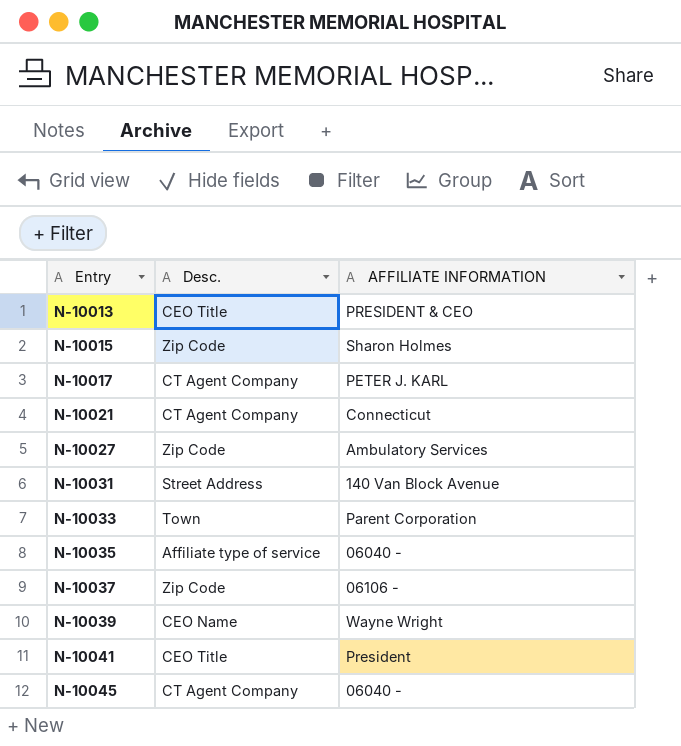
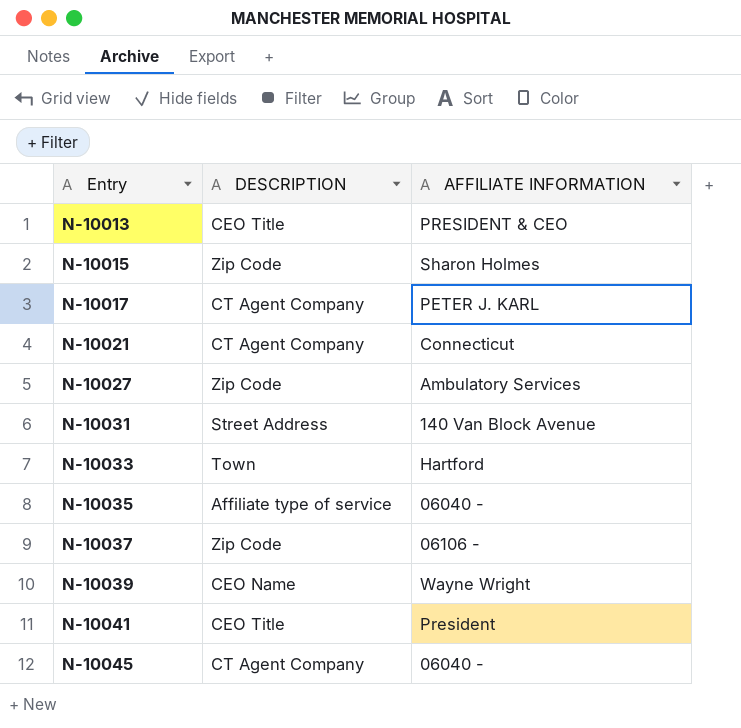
column name: Desc. -> DESCRIPTION
N-10033 | AFFILIATE INFORMATION: Parent Corporation -> Hartford

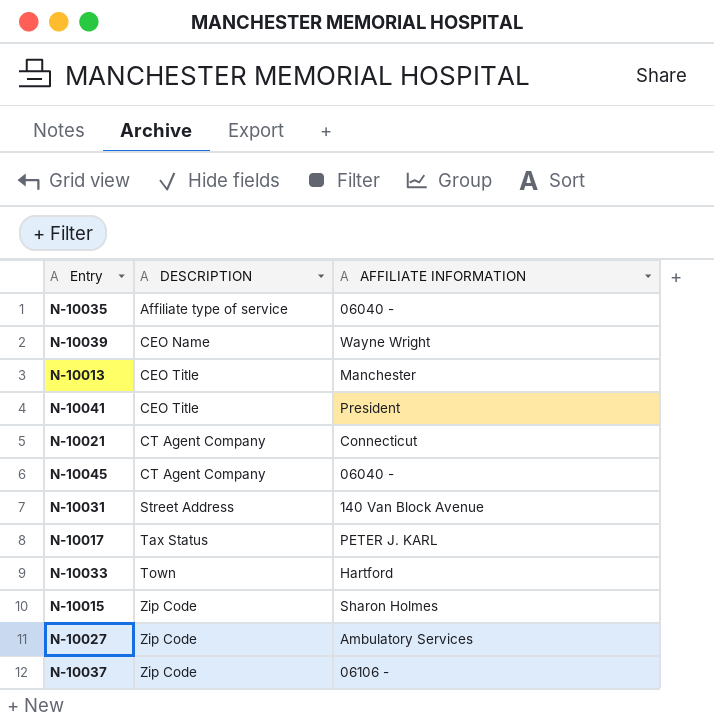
row order: Entry ascending -> DESCRIPTION ascending
N-10013 | AFFILIATE INFORMATION: PRESIDENT & CEO -> Manchester
N-10017 | DESCRIPTION: CT Agent Company -> Tax Status

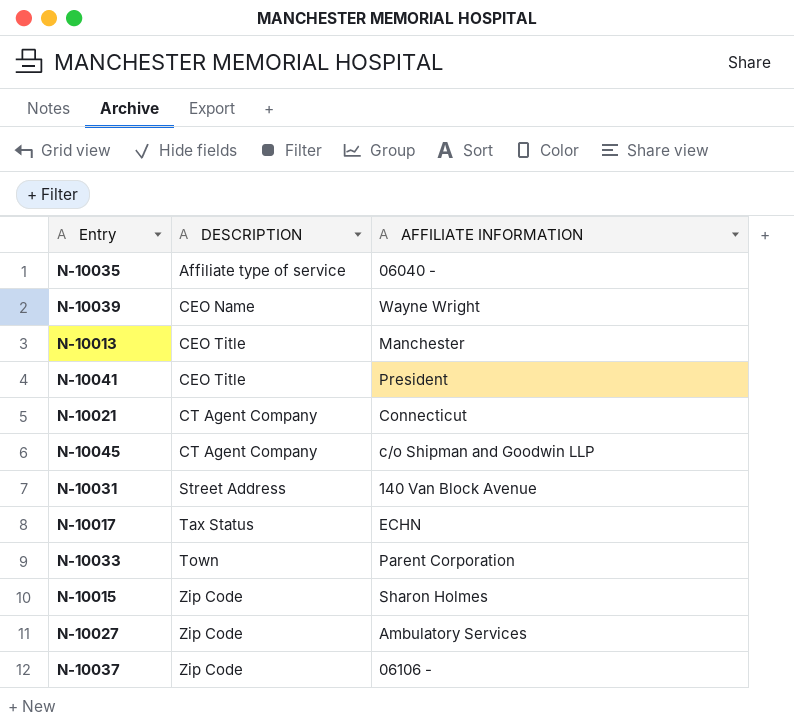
N-10045 | AFFILIATE INFORMATION: 06040 - -> c/o Shipman and Goodwin LLP
N-10017 | AFFILIATE INFORMATION: PETER J. KARL -> ECHN
N-10033 | AFFILIATE INFORMATION: Hartford -> Parent Corporation

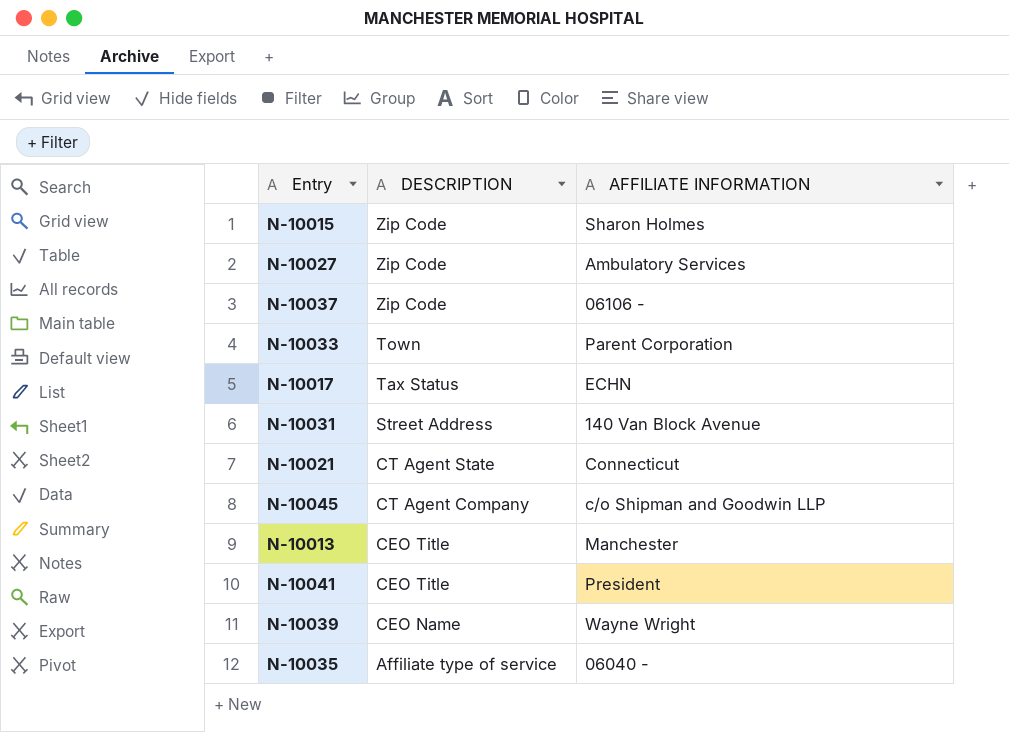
row order: DESCRIPTION ascending -> DESCRIPTION descending
N-10021 | DESCRIPTION: CT Agent Company -> CT Agent State

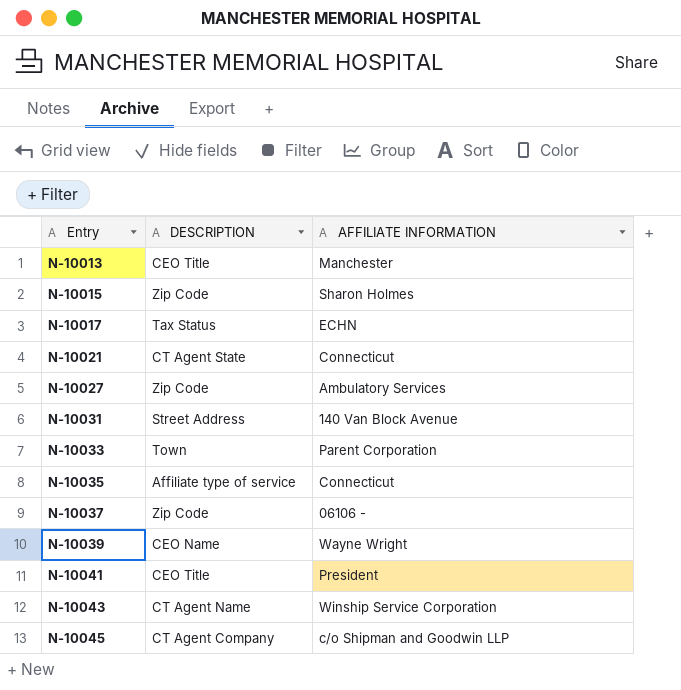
row order: DESCRIPTION descending -> Entry ascending
N-10035 | AFFILIATE INFORMATION: 06040 - -> Connecticut
row N-10043: none -> CT Agent Name | Winship Service Corporation

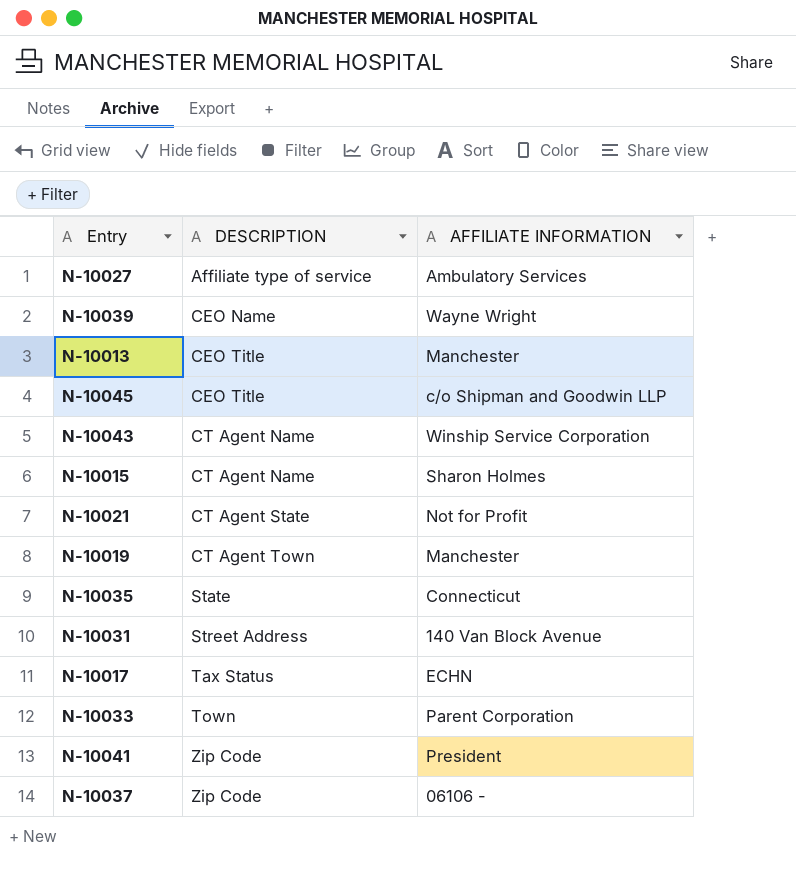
row order: Entry ascending -> DESCRIPTION ascending
N-10027 | DESCRIPTION: Zip Code -> Affiliate type of service
N-10045 | DESCRIPTION: CT Agent Company -> CEO Title
N-10015 | DESCRIPTION: Zip Code -> CT Agent Name
N-10021 | AFFILIATE INFORMATION: Connecticut -> Not for Profit
row N-10019: none -> CT Agent Town | Manchester
N-10035 | DESCRIPTION: Affiliate type of service -> State
N-10041 | DESCRIPTION: CEO Title -> Zip Code

